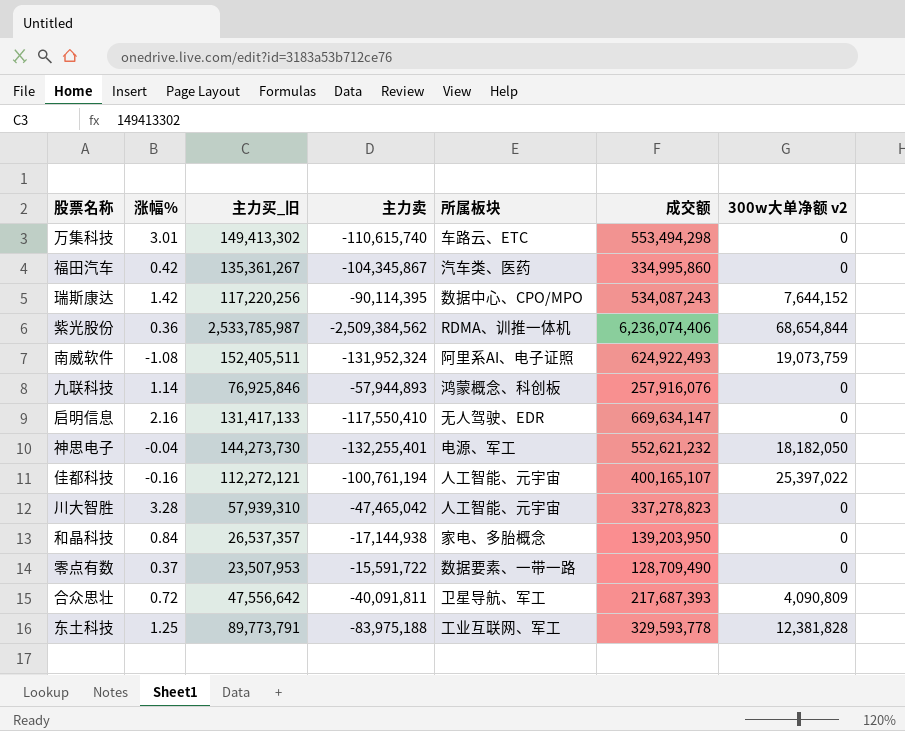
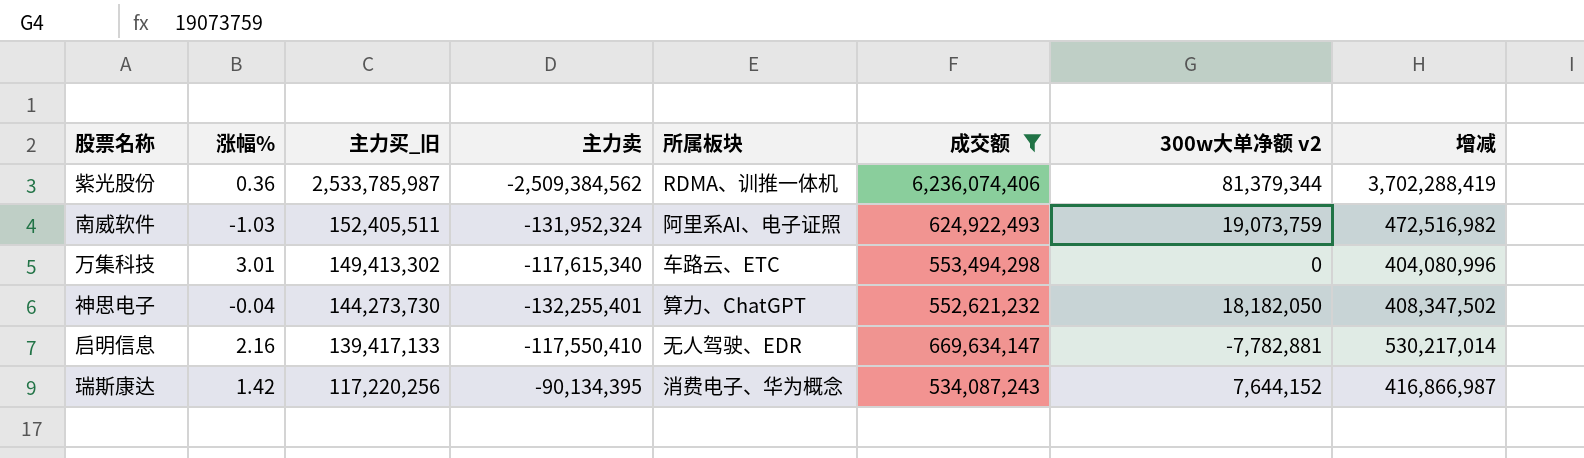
filter: none -> 成交额 >= 534,087,243
row order: none -> 主力买_旧 descending
column 增减 | formula: none -> [成交额] - [主力买_旧]
紫光股份 | 300w大单净额 v2: 68,654,844 -> 81,379,344
南威软件 | 涨幅%: -1.08 -> -1.03
万集科技 | 主力卖: -110,615,740 -> -117,615,340
神思电子 | 所属板块: 电源、军工 -> 算力、ChatGPT
启明信息 | 主力买_旧: 131,417,133 -> 139,417,133
启明信息 | 300w大单净额 v2: 0 -> -7,782,881
瑞斯康达 | 主力卖: -90,114,395 -> -90,134,395
瑞斯康达 | 所属板块: 数据中心、CPO/MPO -> 消费电子、华为概念

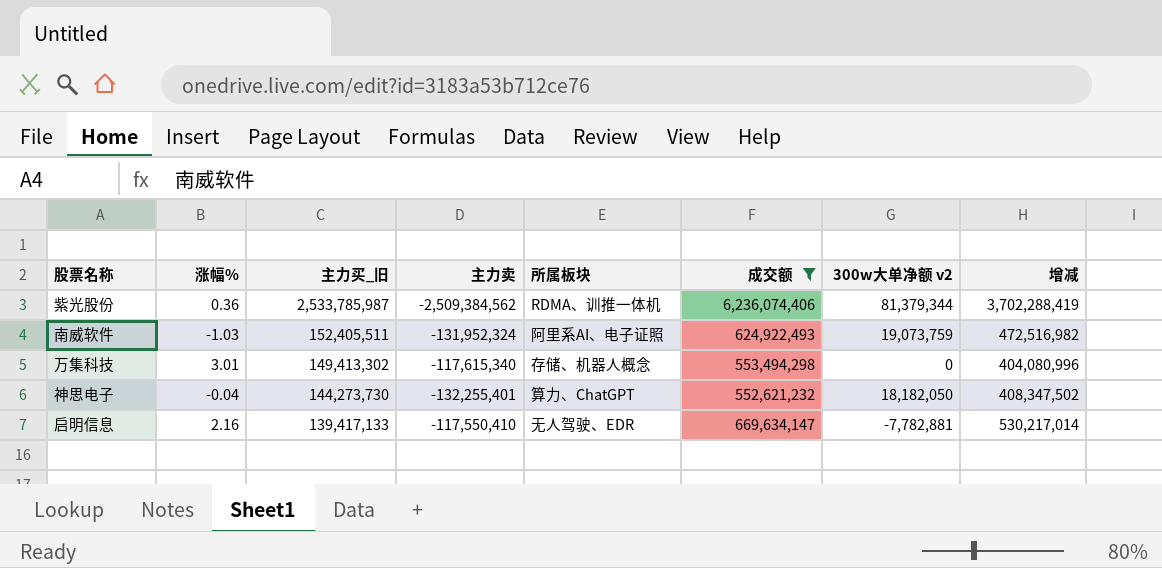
row 瑞斯康达: 1.42 | 117,220,256 | -90,134,395 | 消费电子、华为概念 | 534,087,243 | 7,644,152 | 416,866,987 -> none
万集科技 | 所属板块: 车路云、ETC -> 存储、机器人概念

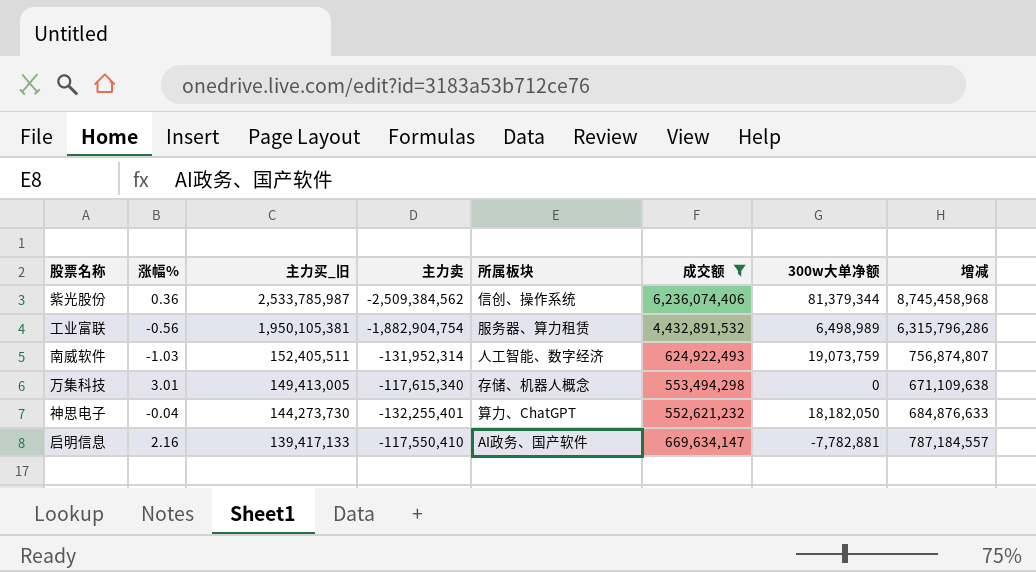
column name: 300w大单净额 v2 -> 300w大单净额
column 增减 | formula: [成交额] - [主力买_旧] -> [成交额] - [主力卖]
紫光股份 | 所属板块: RDMA、训推一体机 -> 信创、操作系统
row 工业富联: none -> -0.56 | 1,950,105,381 | -1,882,904,754 | 服务器、算力租赁 | 4,432,891,532 | 6,498,989 | 6,315,796,286
南威软件 | 主力卖: -131,952,324 -> -131,952,314
南威软件 | 所属板块: 阿里系AI、电子证照 -> 人工智能、数字经济
万集科技 | 主力买_旧: 149,413,302 -> 149,413,005
启明信息 | 所属板块: 无人驾驶、EDR -> AI政务、国产软件

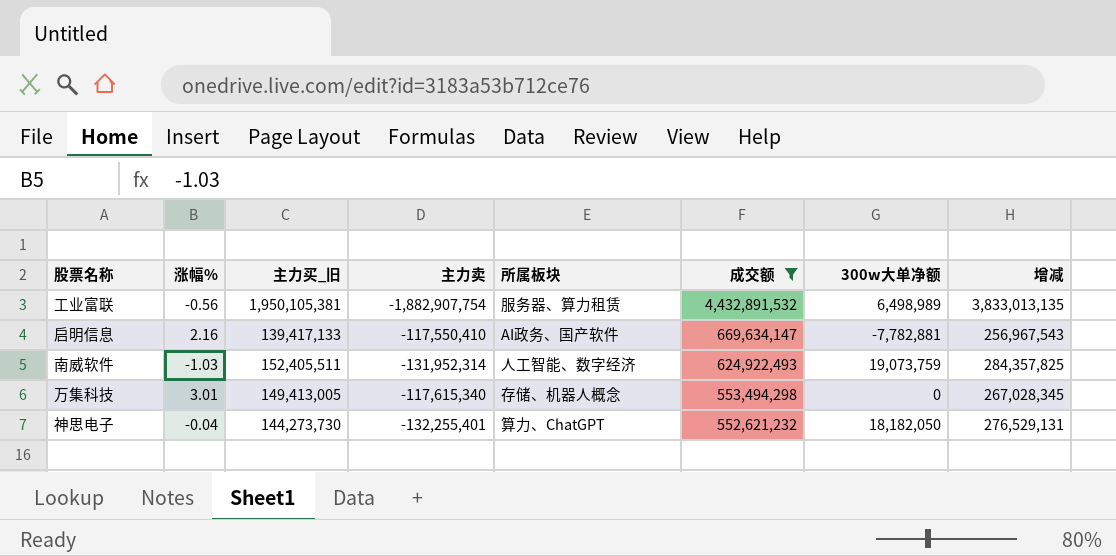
row order: 主力买_旧 descending -> 成交额 descending
column 增减 | formula: [成交额] - [主力卖] -> [主力买_旧] - [主力卖]
row 紫光股份: 0.36 | 2,533,785,987 | -2,509,384,562 | 信创、操作系统 | 6,236,074,406 | 81,379,344 | 8,745,458,968 -> none
工业富联 | 主力卖: -1,882,904,754 -> -1,882,907,754

